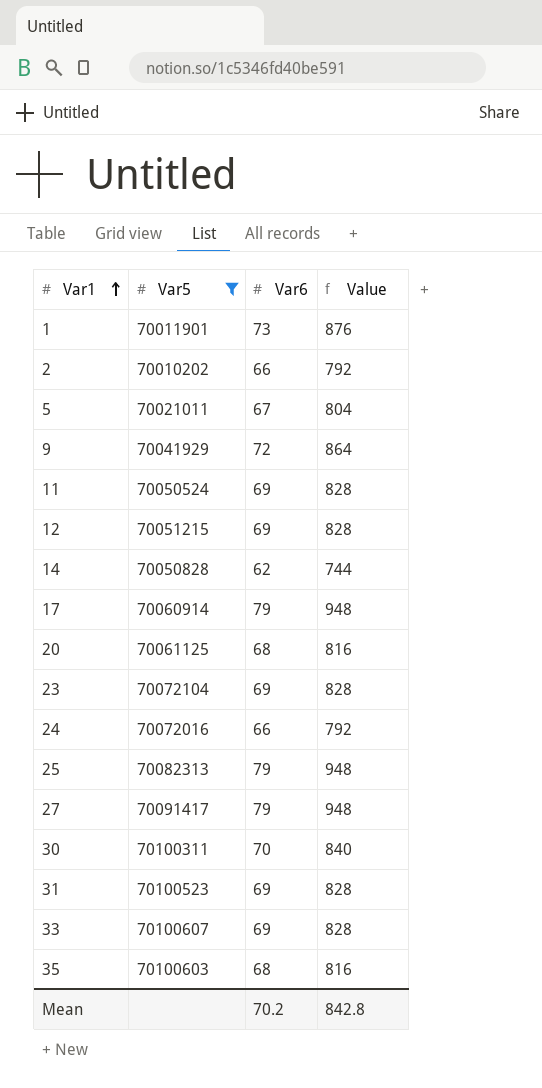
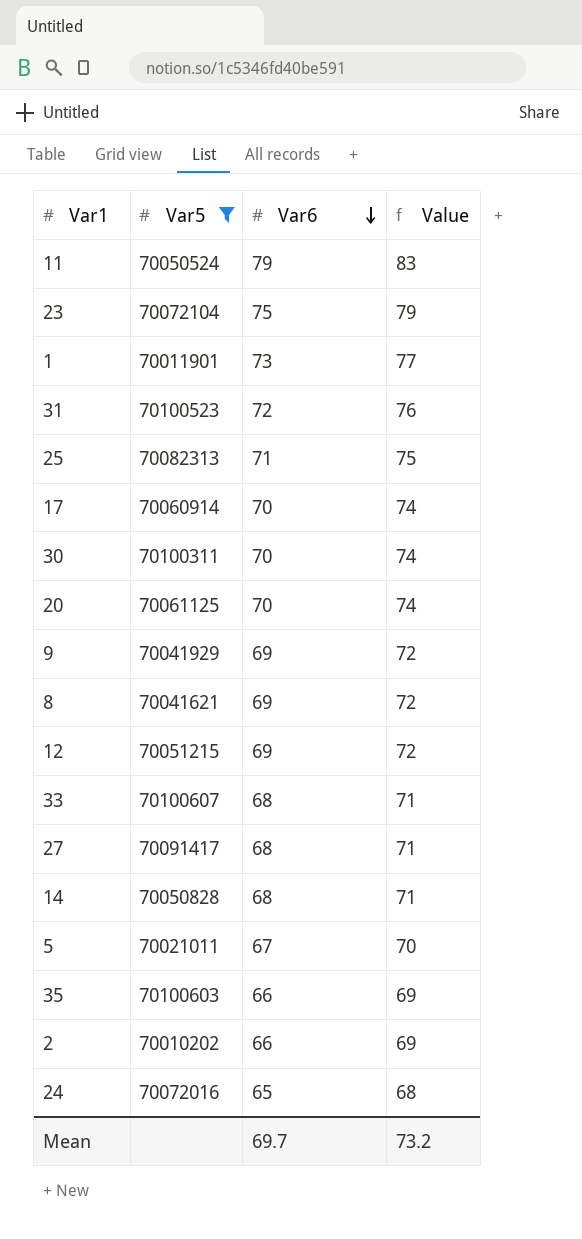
row order: Var1 ascending -> Var6 descending
column Value | formula: [Var6] * 12 -> [Var6] * 1.05
11 | Var6: 69 -> 79
23 | Var6: 69 -> 75
31 | Var6: 69 -> 72
25 | Var6: 79 -> 71
17 | Var6: 79 -> 70
20 | Var6: 68 -> 70
9 | Var6: 72 -> 69
row 8: none -> 70041621 | 69 | 72
33 | Var6: 69 -> 68
27 | Var6: 79 -> 68
14 | Var6: 62 -> 68
35 | Var6: 68 -> 66
24 | Var6: 66 -> 65
Mean | Var6: 70.2 -> 69.7
Mean | Value: 842.8 -> 73.2

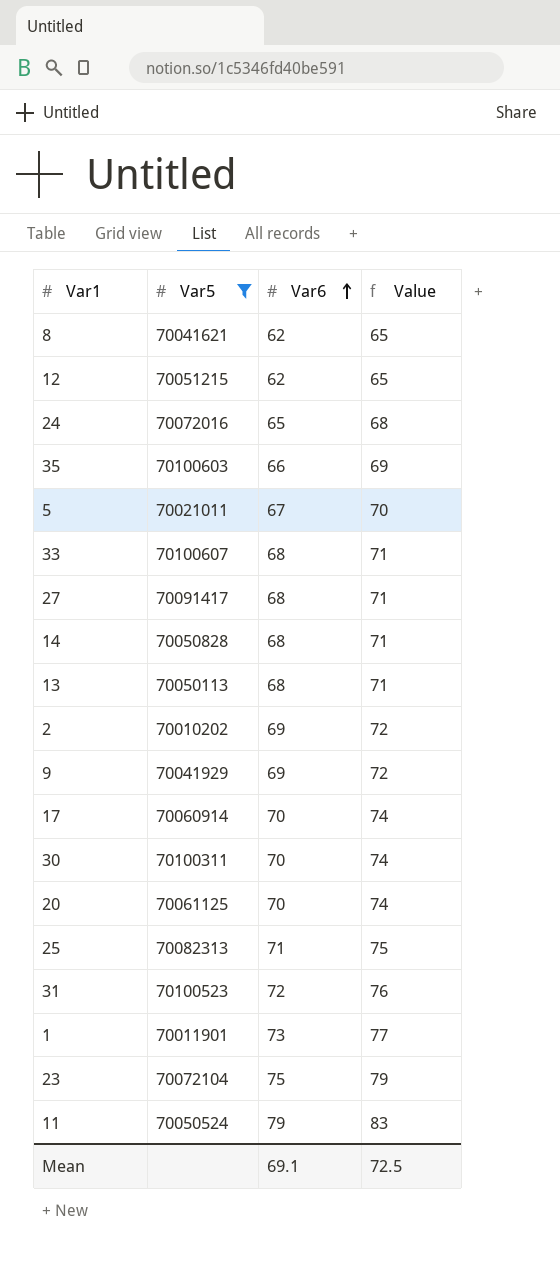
row order: Var6 descending -> Var6 ascending
8 | Var6: 69 -> 62
8 | Value: 72 -> 65
12 | Var6: 69 -> 62
12 | Value: 72 -> 65
row 13: none -> 70050113 | 68 | 71
2 | Var6: 66 -> 69
2 | Value: 69 -> 72
Mean | Var6: 69.7 -> 69.1
Mean | Value: 73.2 -> 72.5

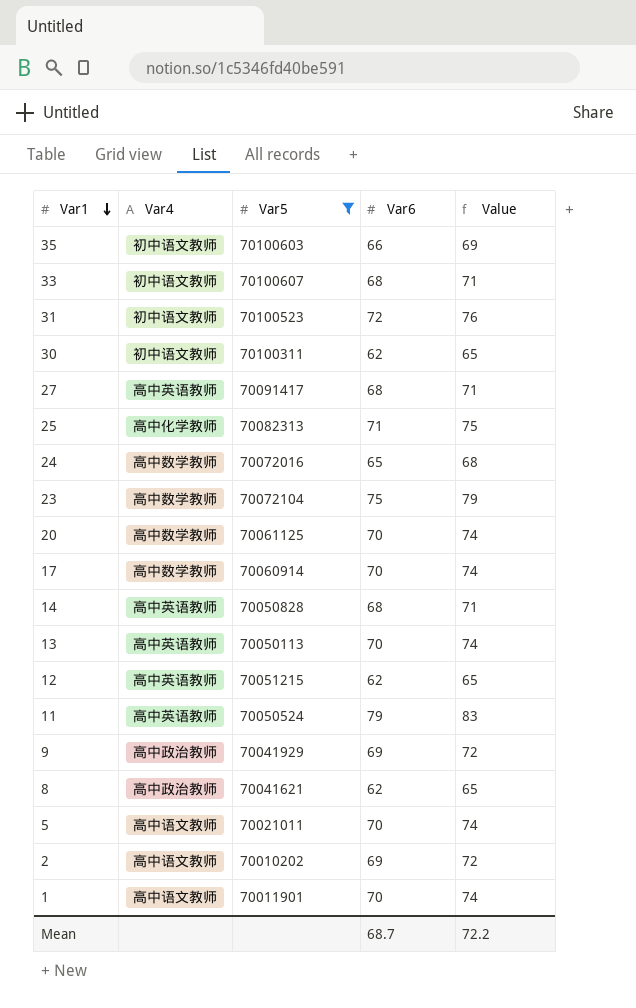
row order: Var6 ascending -> Var1 descending
column Var4 | position: none -> 2
30 | Var6: 70 -> 62
30 | Value: 74 -> 65
13 | Var6: 68 -> 70
13 | Value: 71 -> 74
5 | Var6: 67 -> 70
5 | Value: 70 -> 74
1 | Var6: 73 -> 70
1 | Value: 77 -> 74
Mean | Var6: 69.1 -> 68.7
Mean | Value: 72.5 -> 72.2

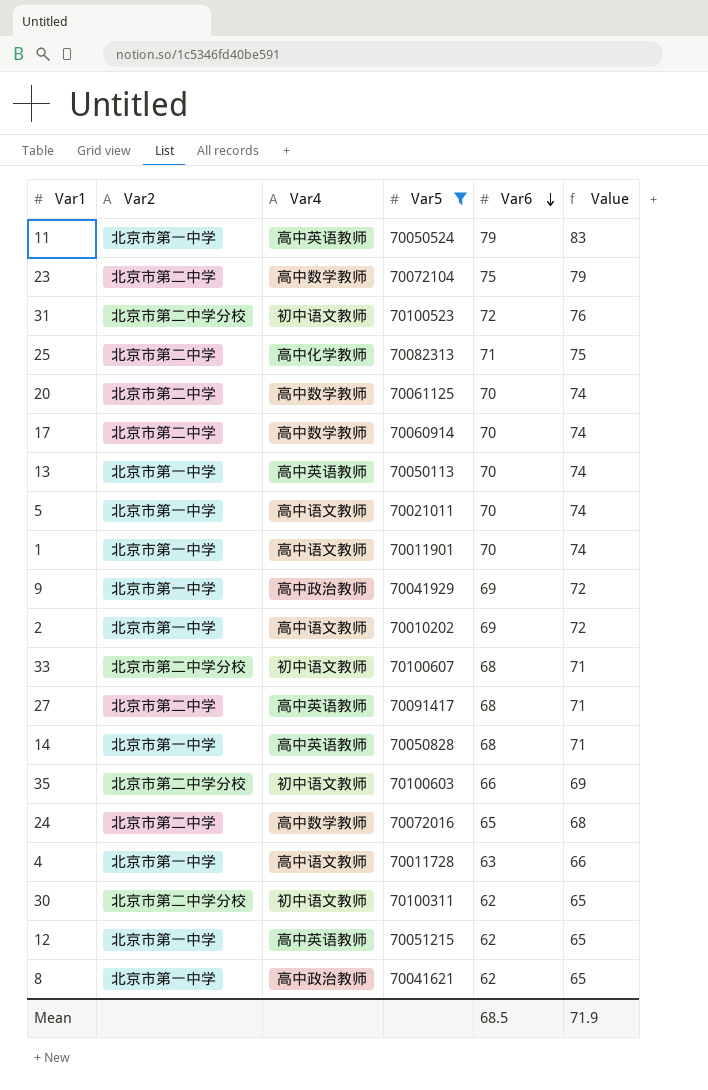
row order: Var1 descending -> Var6 descending
column Var2 | position: none -> 2
row 4: none -> 北京市第一中学 | 高中语文教师 | 70011728 | 63 | 66
Mean | Var6: 68.7 -> 68.5
Mean | Value: 72.2 -> 71.9

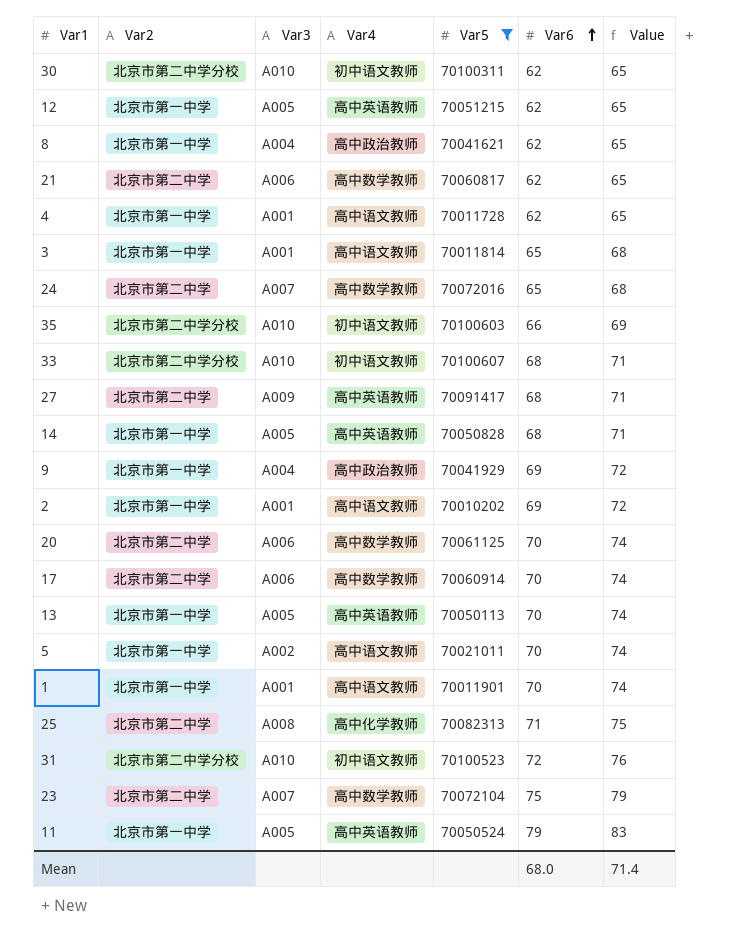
row order: Var6 descending -> Var6 ascending
column Var3 | position: none -> 3
row 21: none -> 北京市第二中学 | A006 | 高中数学教师 | 70060817 | 62 | 65
4 | Var6: 63 -> 62
4 | Value: 66 -> 65
row 3: none -> 北京市第一中学 | A001 | 高中语文教师 | 70011814 | 65 | 68
Mean | Var6: 68.5 -> 68.0
Mean | Value: 71.9 -> 71.4

